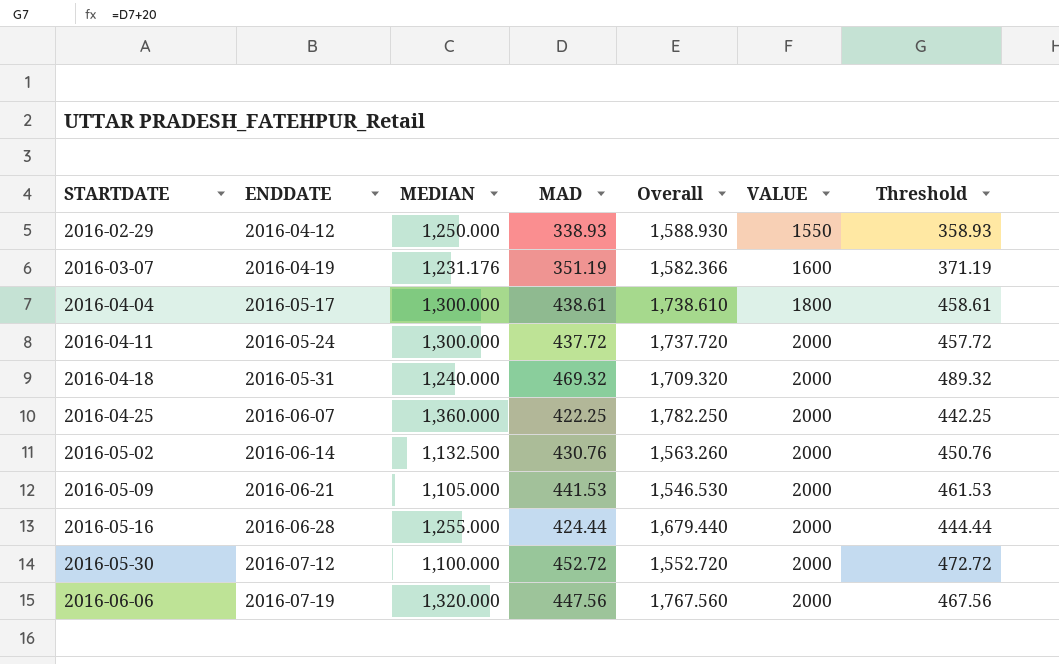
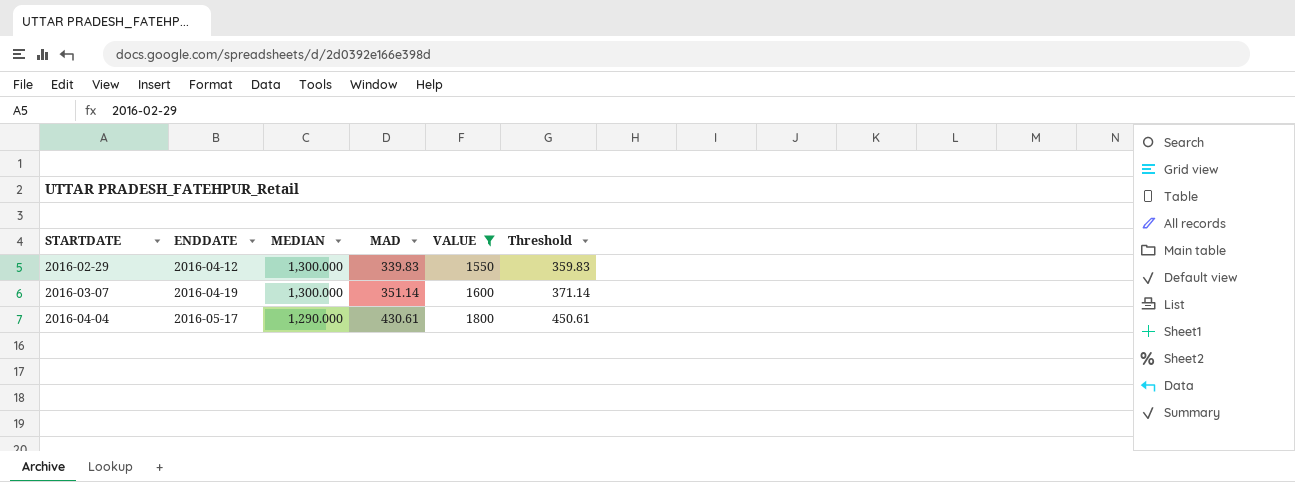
filter: none -> VALUE != 2000
column Overall | formula: [MEDIAN] + [MAD] -> none
2016-02-29 | MEDIAN: 1,250.000 -> 1,300.000
2016-02-29 | MAD: 338.93 -> 339.83
2016-02-29 | Threshold: 358.93 -> 359.83
2016-03-07 | MEDIAN: 1,231.176 -> 1,300.000
2016-03-07 | MAD: 351.19 -> 351.14
2016-03-07 | Threshold: 371.19 -> 371.14
2016-04-04 | MEDIAN: 1,300.000 -> 1,290.000
2016-04-04 | MAD: 438.61 -> 430.61
2016-04-04 | Threshold: 458.61 -> 450.61

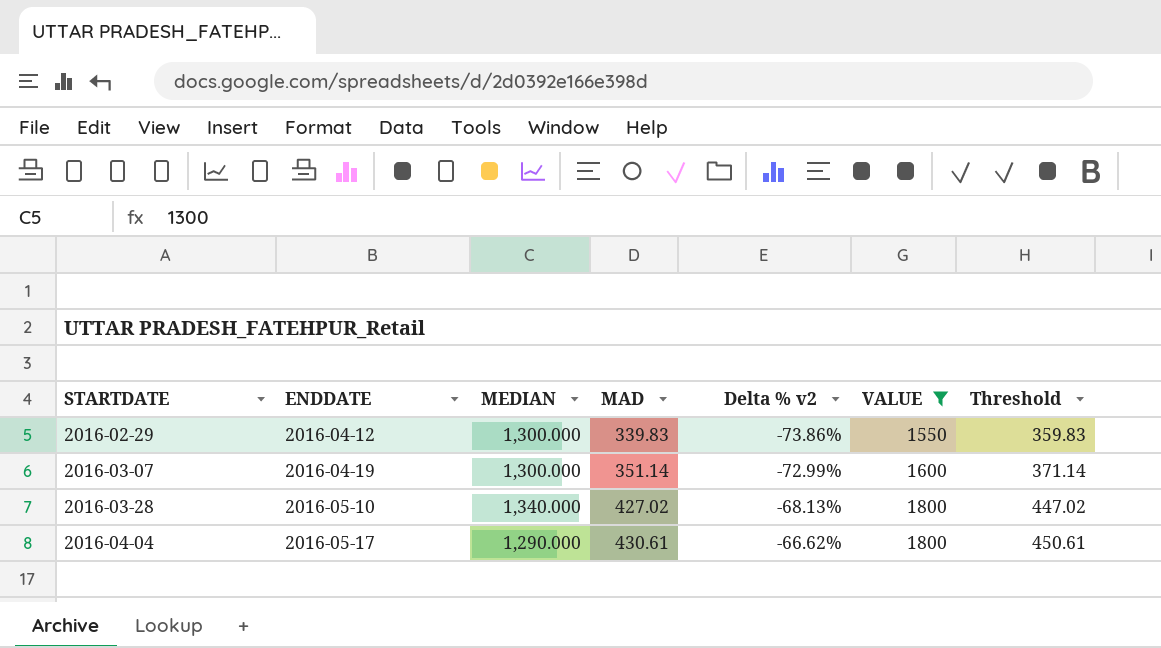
column Delta % v2 | formula: none -> ([MAD] - [MEDIAN]) / [MEDIAN]
row 2016-03-28: none -> 2016-05-10 | 1,340.000 | 427.02 | -68.13% | 1800 | 447.02

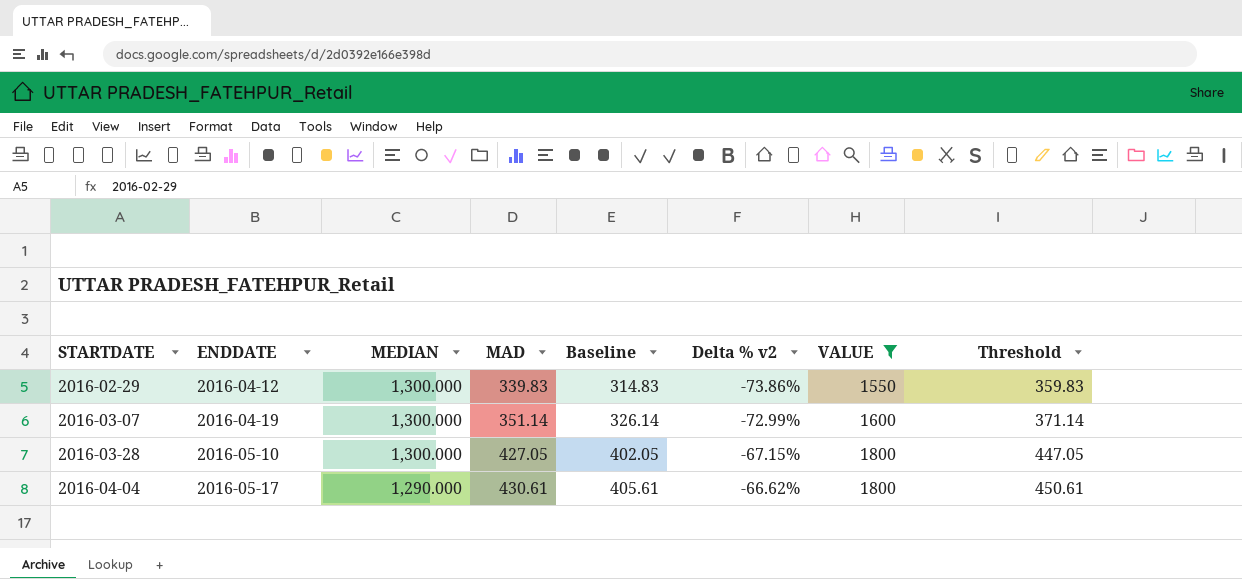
column Baseline | formula: none -> [MAD] - 25
2016-03-28 | MEDIAN: 1,340.000 -> 1,300.000
2016-03-28 | MAD: 427.02 -> 427.05
2016-03-28 | Delta % v2: -68.13% -> -67.15%
2016-03-28 | Threshold: 447.02 -> 447.05

